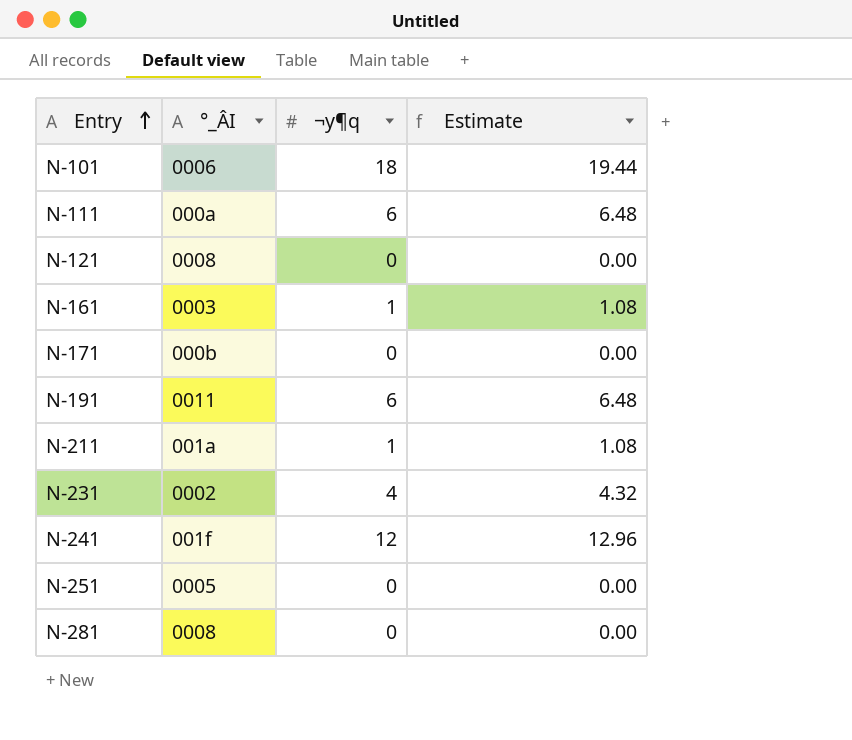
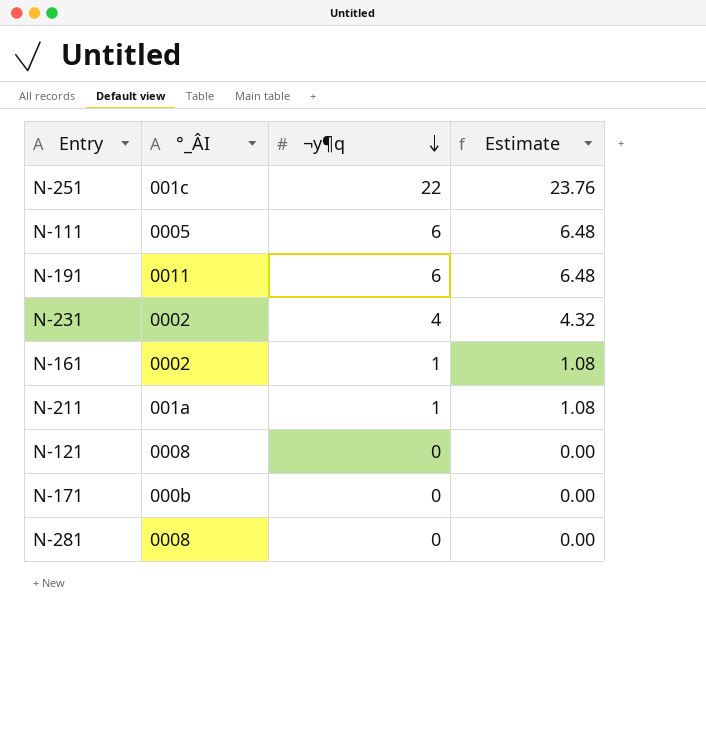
row order: Entry ascending -> ¬y¶q descending
row N-101: 0006 | 18 | 19.44 -> none
row N-241: 001f | 12 | 12.96 -> none
N-251 | °_ÂI: 0005 -> 001c
N-251 | ¬y¶q: 0 -> 22
N-251 | Estimate: 0.00 -> 23.76
N-111 | °_ÂI: 000a -> 0005
N-161 | °_ÂI: 0003 -> 0002

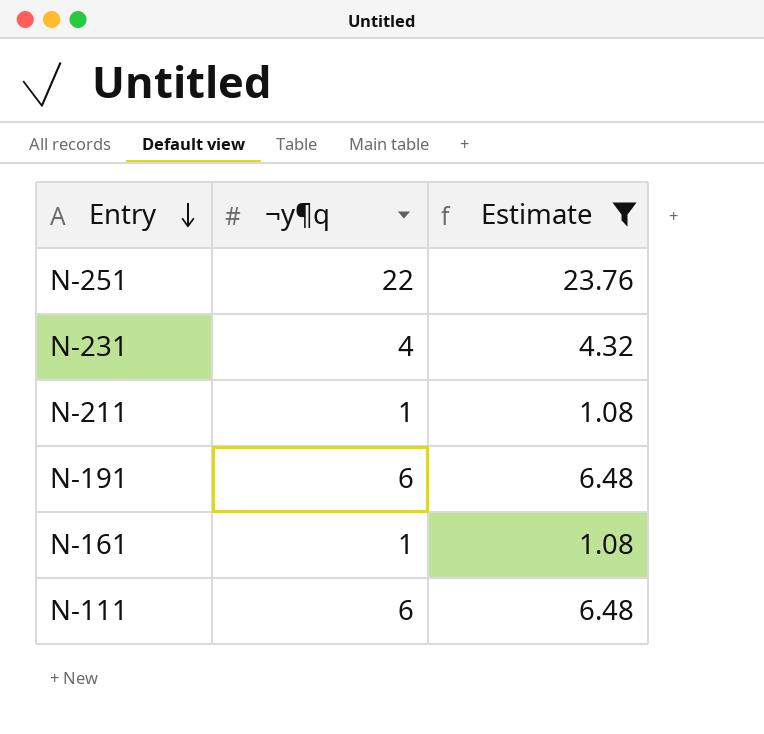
filter: none -> Estimate != 0.00
row order: ¬y¶q descending -> Entry descending
column °_ÂI | position: 2 -> none

